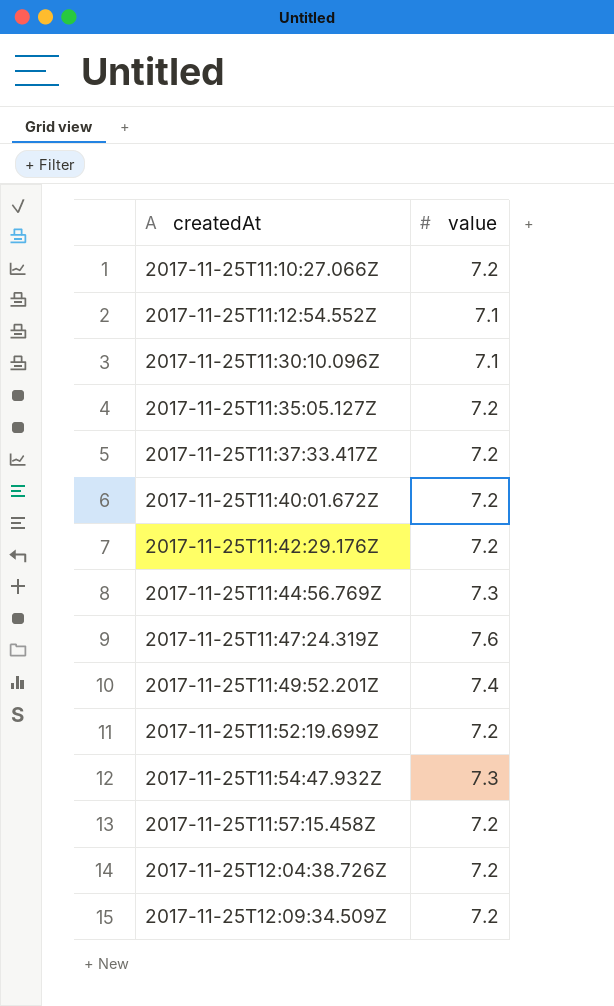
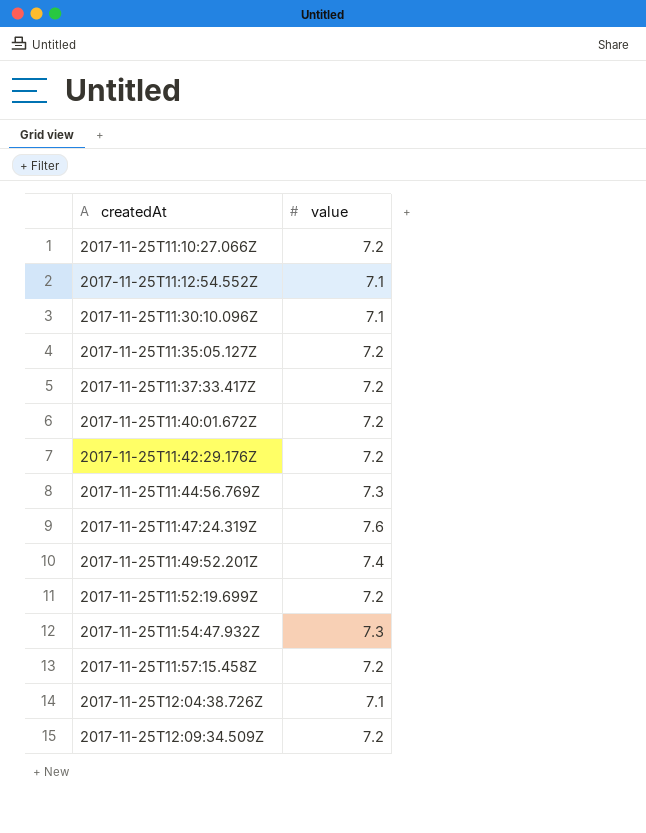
2017-11-25T12:04:38.726Z | value: 7.2 -> 7.1

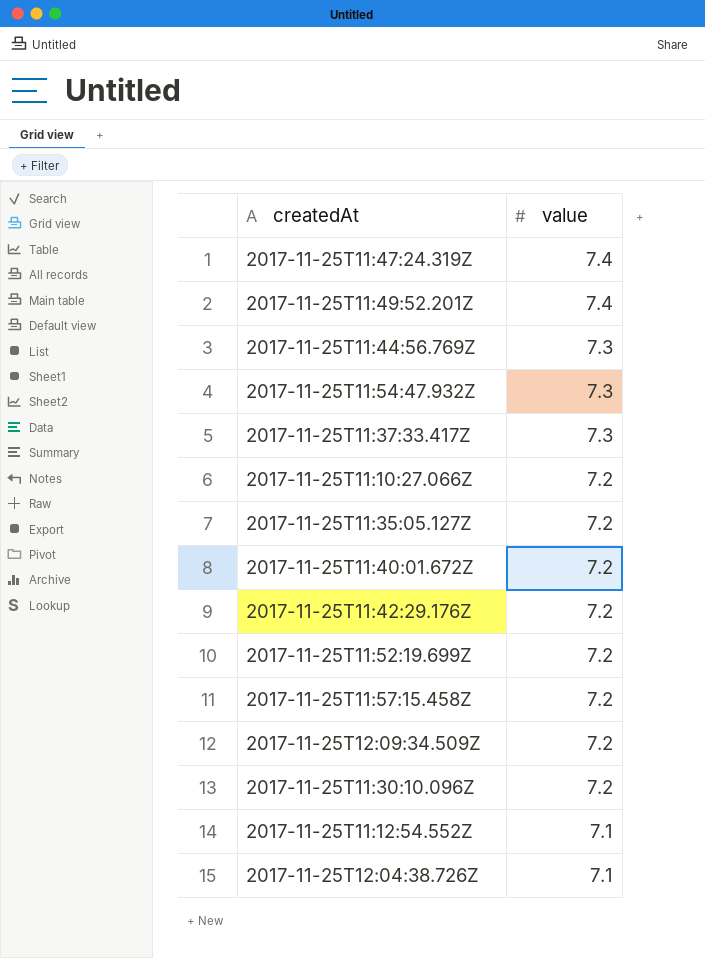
row order: createdAt ascending -> value descending
2017-11-25T11:47:24.319Z | value: 7.6 -> 7.4
2017-11-25T11:37:33.417Z | value: 7.2 -> 7.3
2017-11-25T11:30:10.096Z | value: 7.1 -> 7.2

